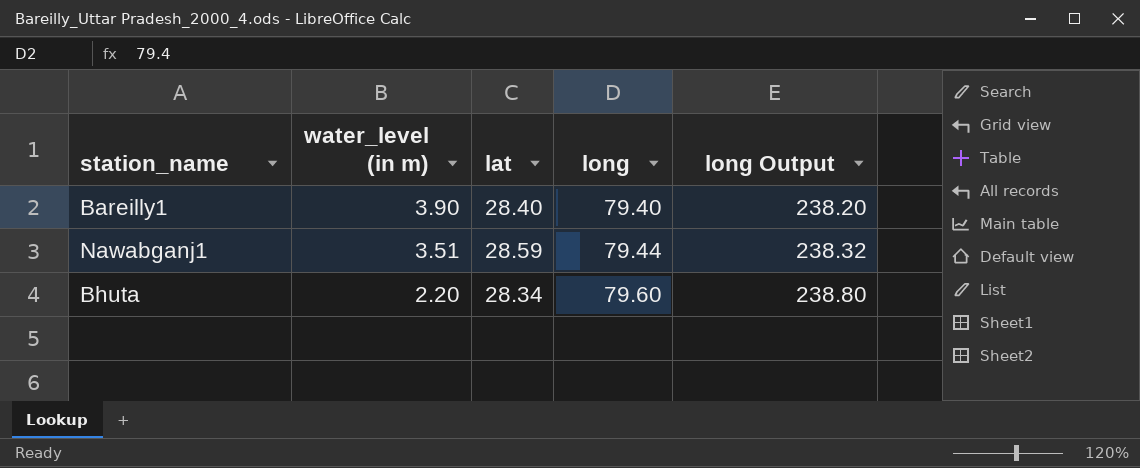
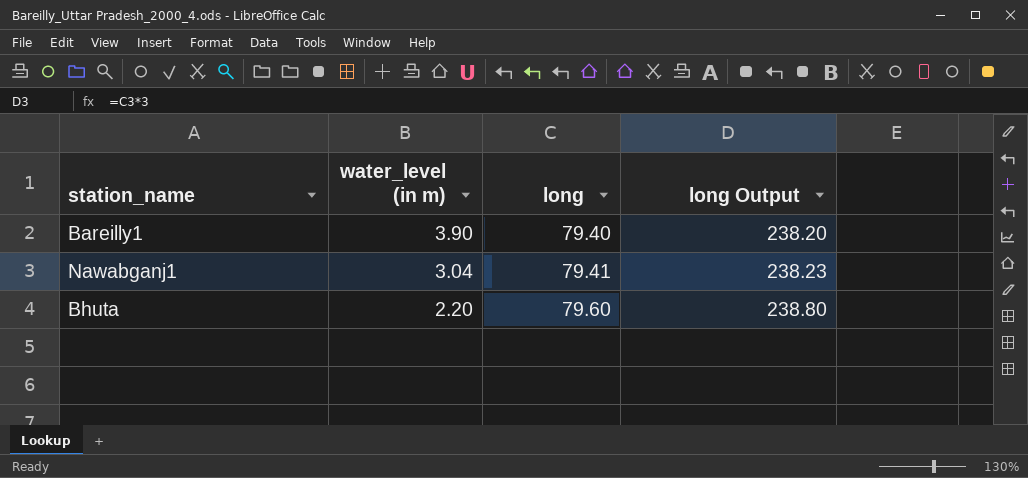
column lat | position: 3 -> none
Nawabganj1 | water_level (in m): 3.51 -> 3.04
Nawabganj1 | long: 79.44 -> 79.41
Nawabganj1 | long Output: 238.32 -> 238.23

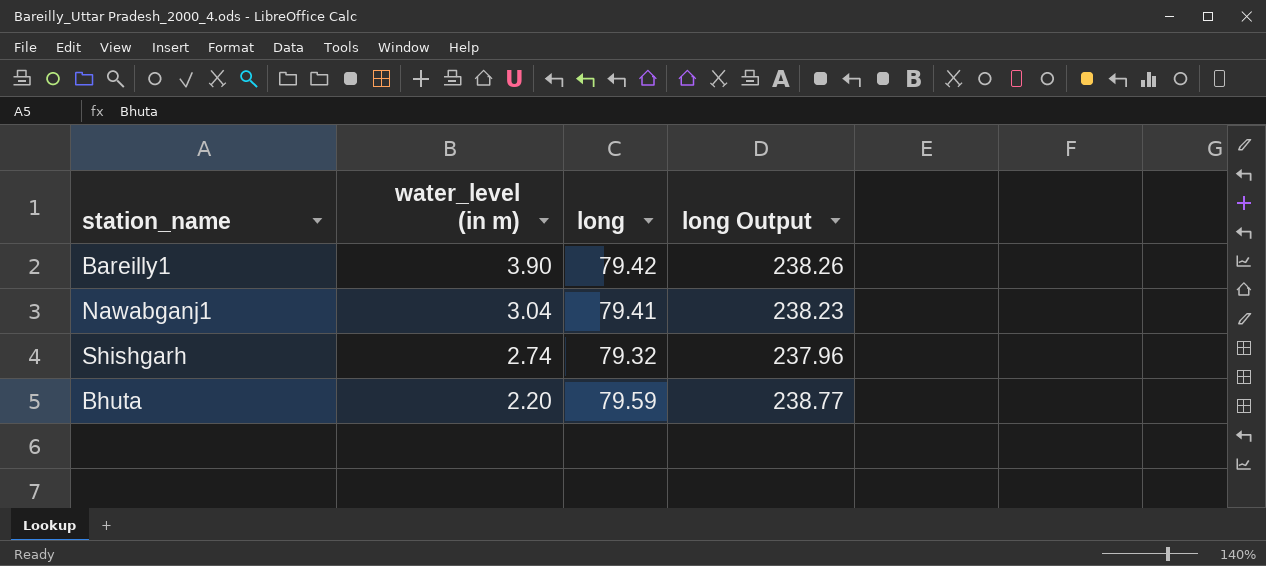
Bareilly1 | long: 79.40 -> 79.42
Bareilly1 | long Output: 238.20 -> 238.26
row Shishgarh: none -> 2.74 | 79.32 | 237.96
Bhuta | long: 79.60 -> 79.59
Bhuta | long Output: 238.80 -> 238.77

